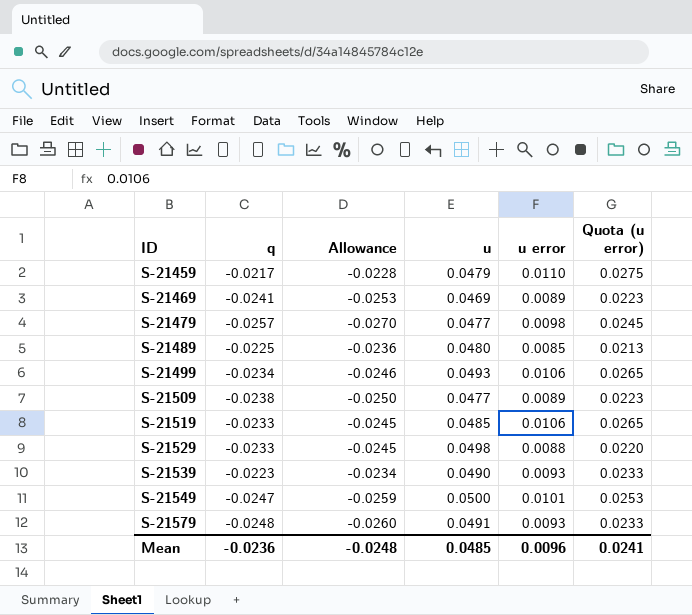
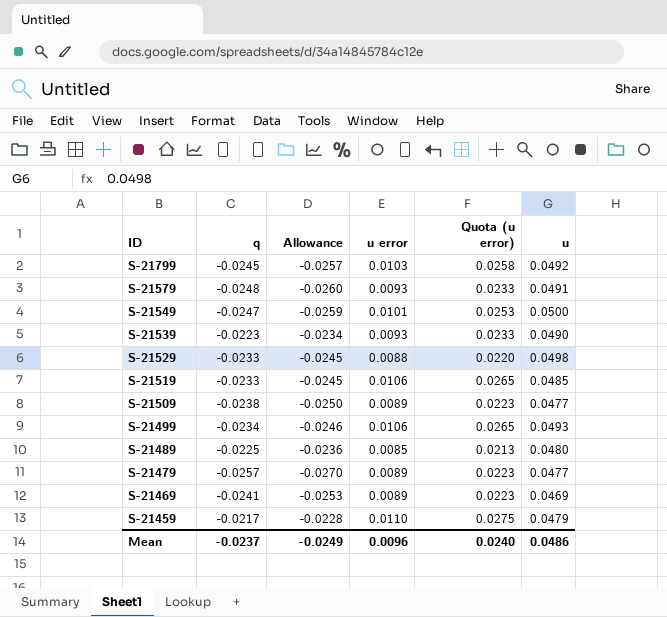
row order: ID ascending -> ID descending
column u | position: 4 -> 6
row S-21799: none -> -0.0245 | -0.0257 | 0.0103 | 0.0258 | 0.0492
S-21479 | u error: 0.0098 -> 0.0089
S-21479 | Quota (u error): 0.0245 -> 0.0223
Mean | q: -0.0236 -> -0.0237
Mean | Allowance: -0.0248 -> -0.0249
Mean | Quota (u error): 0.0241 -> 0.0240
Mean | u: 0.0485 -> 0.0486

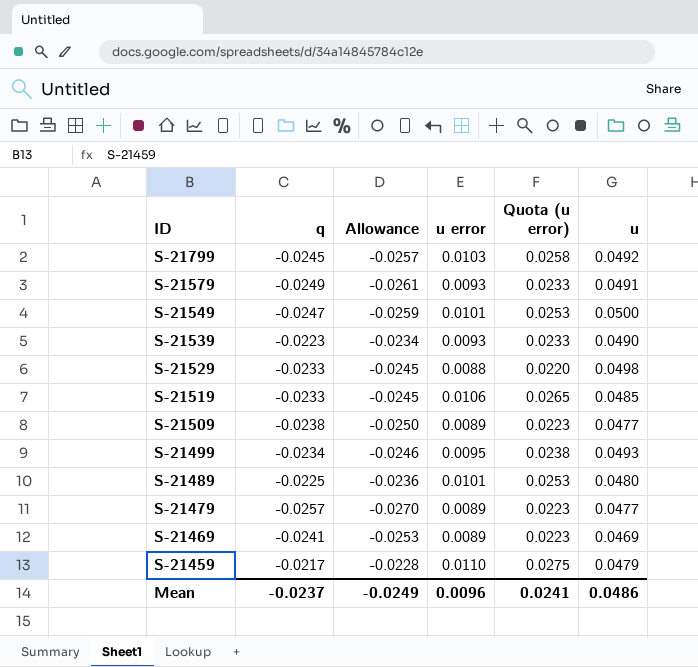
S-21579 | q: -0.0248 -> -0.0249
S-21579 | Allowance: -0.0260 -> -0.0261
S-21499 | u error: 0.0106 -> 0.0095
S-21499 | Quota (u error): 0.0265 -> 0.0238
S-21489 | u error: 0.0085 -> 0.0101
S-21489 | Quota (u error): 0.0213 -> 0.0253
Mean | Quota (u error): 0.0240 -> 0.0241

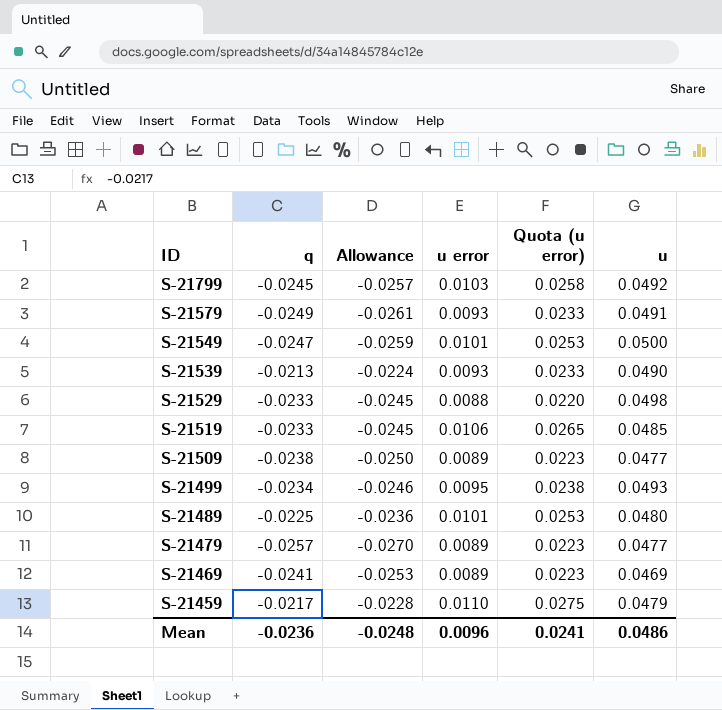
S-21539 | q: -0.0223 -> -0.0213
S-21539 | Allowance: -0.0234 -> -0.0224
Mean | q: -0.0237 -> -0.0236
Mean | Allowance: -0.0249 -> -0.0248

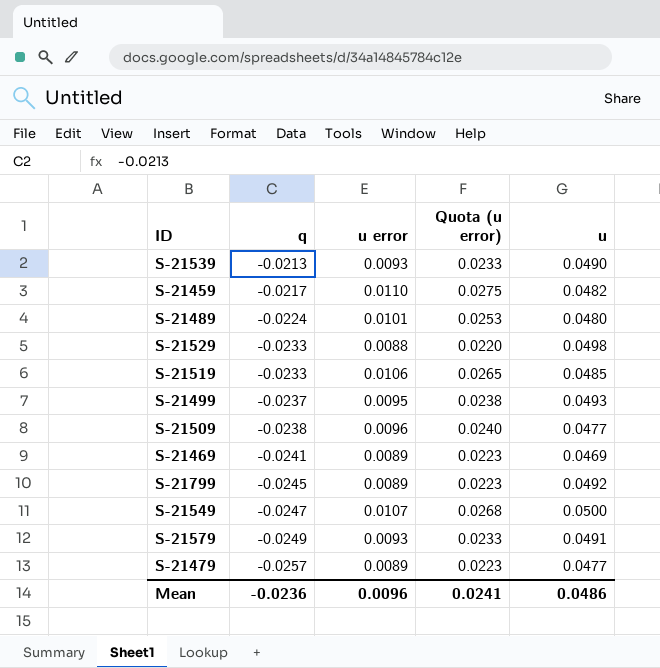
row order: ID descending -> q descending
column Allowance | formula: [q] * 1.05 -> none
S-21459 | u: 0.0479 -> 0.0482
S-21489 | q: -0.0225 -> -0.0224
S-21499 | q: -0.0234 -> -0.0237
S-21509 | u error: 0.0089 -> 0.0096
S-21509 | Quota (u error): 0.0223 -> 0.0240
S-21799 | u error: 0.0103 -> 0.0089
S-21799 | Quota (u error): 0.0258 -> 0.0223
S-21549 | u error: 0.0101 -> 0.0107
S-21549 | Quota (u error): 0.0253 -> 0.0268

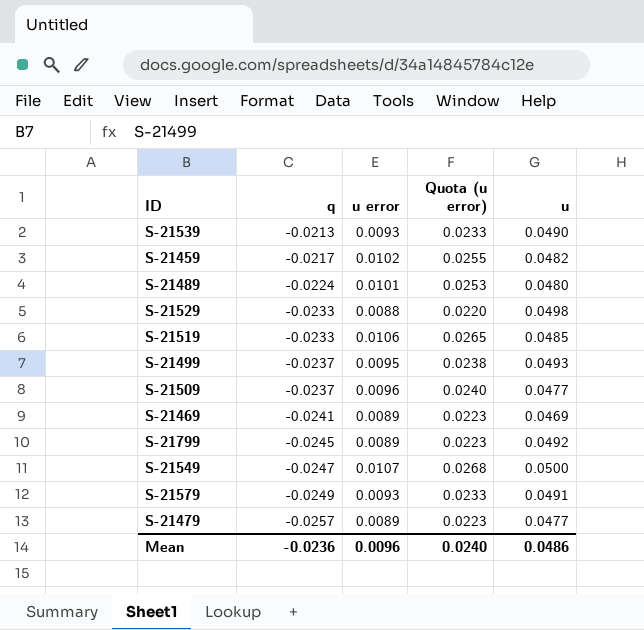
S-21459 | u error: 0.0110 -> 0.0102
S-21459 | Quota (u error): 0.0275 -> 0.0255
S-21509 | q: -0.0238 -> -0.0237
Mean | Quota (u error): 0.0241 -> 0.0240

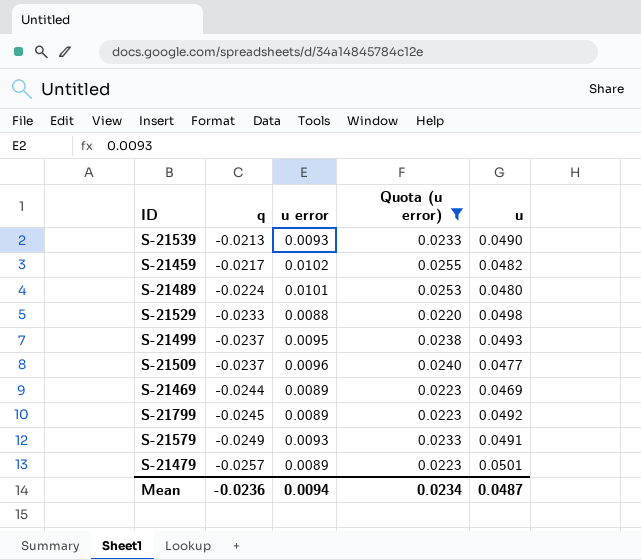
filter: none -> Quota (u error) <= 0.0255
S-21469 | q: -0.0241 -> -0.0244
S-21479 | u: 0.0477 -> 0.0501
Mean | u error: 0.0096 -> 0.0094
Mean | Quota (u error): 0.0240 -> 0.0234
Mean | u: 0.0486 -> 0.0487

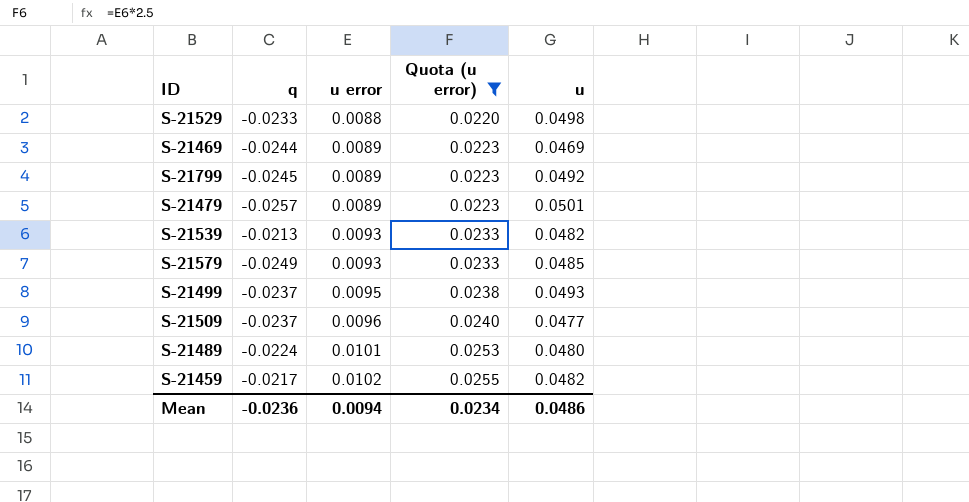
row order: q descending -> u error ascending
S-21539 | u: 0.0490 -> 0.0482
S-21579 | u: 0.0491 -> 0.0485
Mean | u: 0.0487 -> 0.0486

